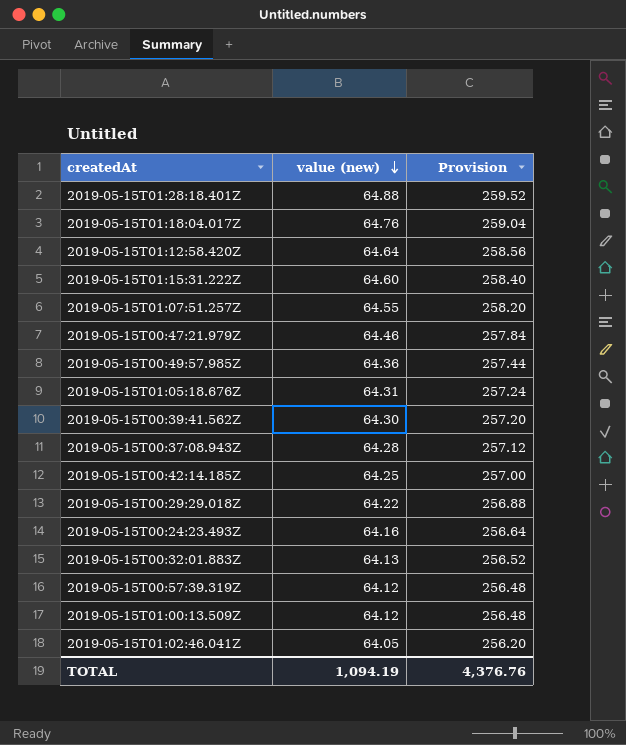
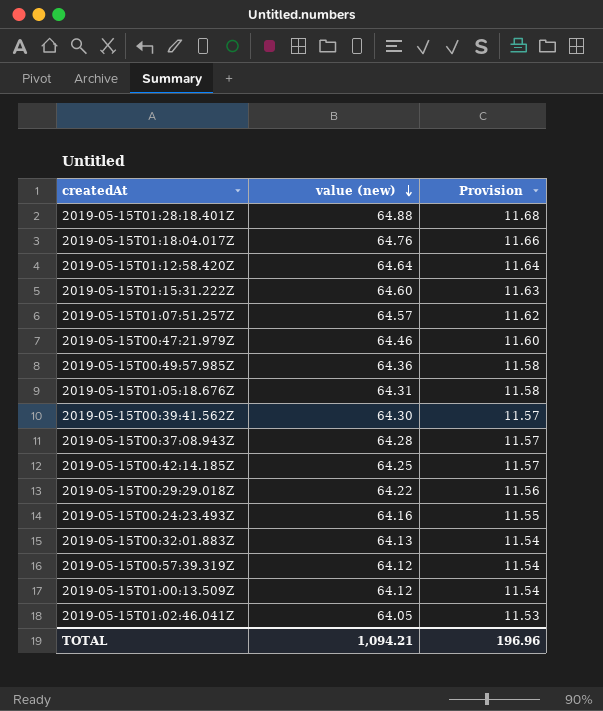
column Provision | formula: [value (new)] * 4 -> [value (new)] * 0.18
2019-05-15T01:07:51.257Z | value (new): 64.55 -> 64.57
TOTAL | value (new): 1,094.19 -> 1,094.21
TOTAL | Provision: 4,376.76 -> 196.96

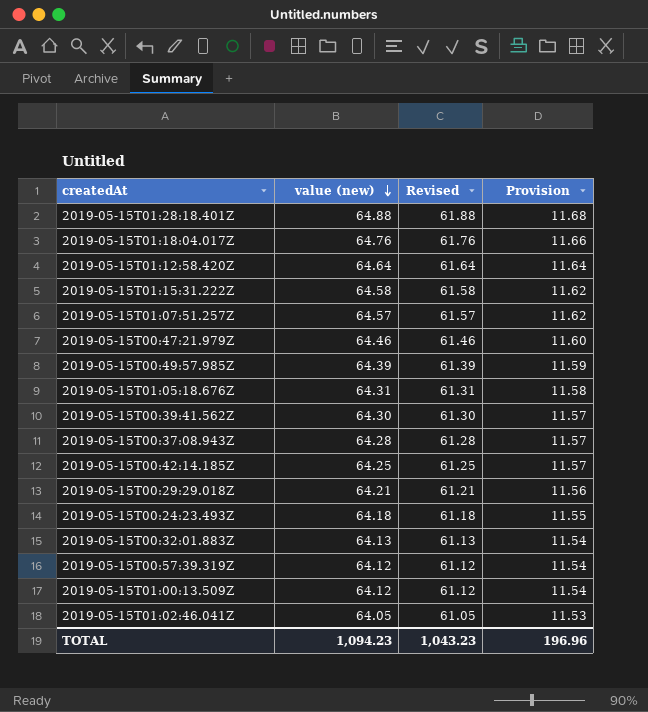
column Revised | formula: none -> [value (new)] - 3
2019-05-15T01:15:31.222Z | value (new): 64.60 -> 64.58
2019-05-15T01:15:31.222Z | Provision: 11.63 -> 11.62
2019-05-15T00:49:57.985Z | value (new): 64.36 -> 64.39
2019-05-15T00:49:57.985Z | Provision: 11.58 -> 11.59
2019-05-15T00:29:29.018Z | value (new): 64.22 -> 64.21
2019-05-15T00:24:23.493Z | value (new): 64.16 -> 64.18
TOTAL | value (new): 1,094.21 -> 1,094.23

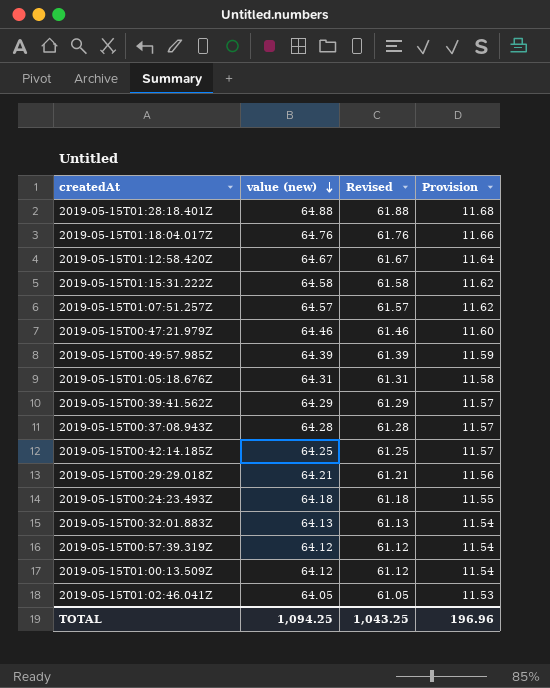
2019-05-15T01:12:58.420Z | value (new): 64.64 -> 64.67
2019-05-15T01:12:58.420Z | Revised: 61.64 -> 61.67
2019-05-15T00:39:41.562Z | value (new): 64.30 -> 64.29
2019-05-15T00:39:41.562Z | Revised: 61.30 -> 61.29
TOTAL | value (new): 1,094.23 -> 1,094.25
TOTAL | Revised: 1,043.23 -> 1,043.25

